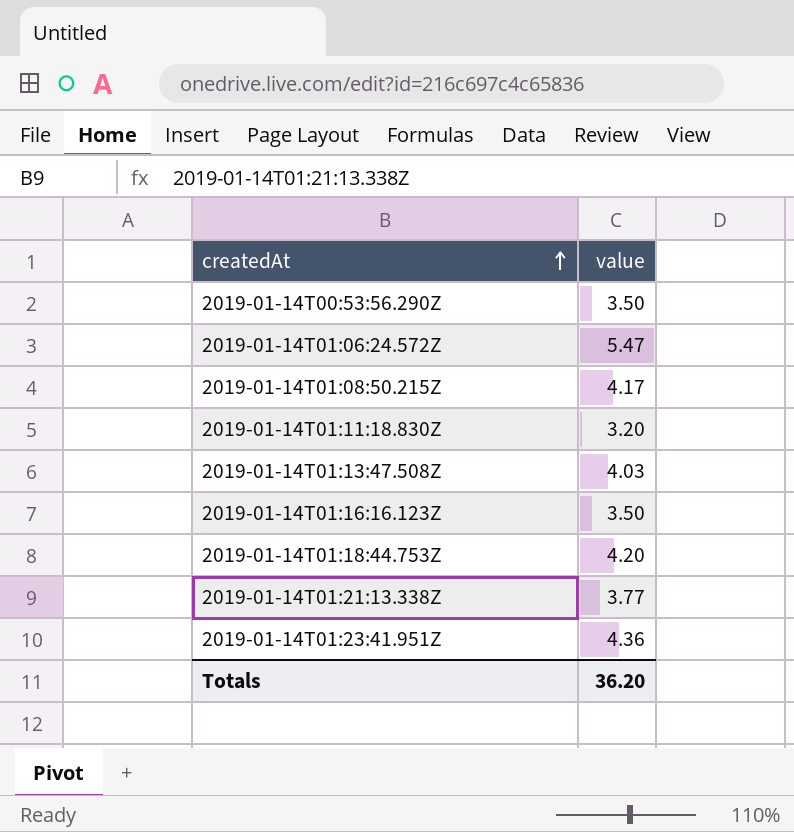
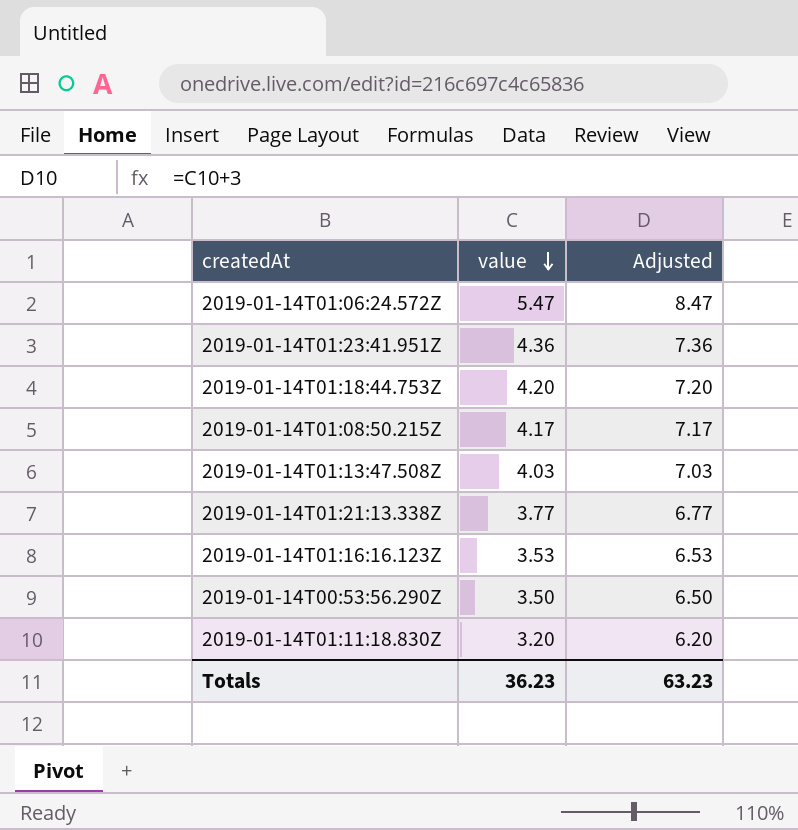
row order: createdAt ascending -> value descending
column Adjusted | formula: none -> [value] + 3
2019-01-14T01:16:16.123Z | value: 3.50 -> 3.53
Totals | value: 36.20 -> 36.23

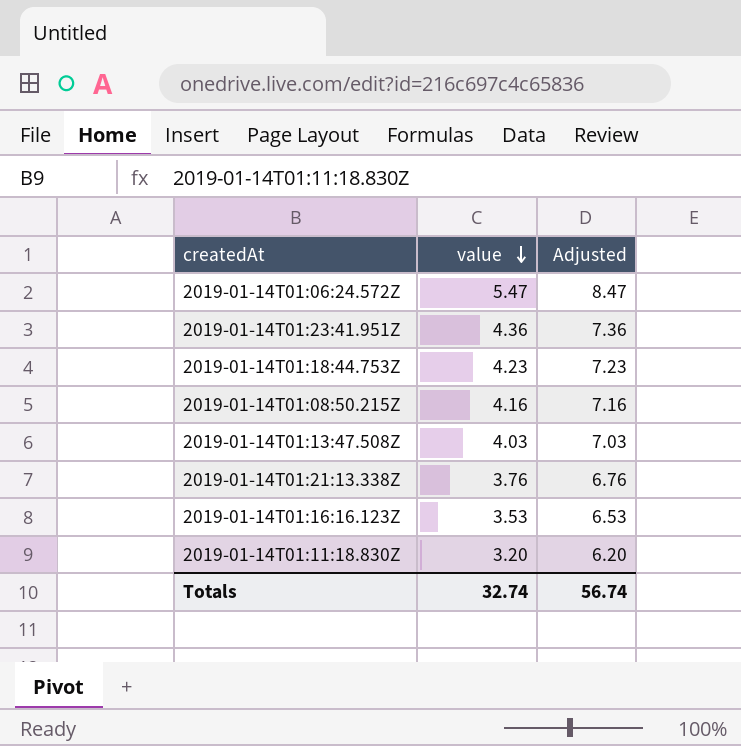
row 2019-01-14T00:53:56.290Z: 3.50 | 6.50 -> none
2019-01-14T01:18:44.753Z | value: 4.20 -> 4.23
2019-01-14T01:18:44.753Z | Adjusted: 7.20 -> 7.23
2019-01-14T01:08:50.215Z | value: 4.17 -> 4.16
2019-01-14T01:08:50.215Z | Adjusted: 7.17 -> 7.16
2019-01-14T01:21:13.338Z | value: 3.77 -> 3.76
2019-01-14T01:21:13.338Z | Adjusted: 6.77 -> 6.76
Totals | value: 36.23 -> 32.74
Totals | Adjusted: 63.23 -> 56.74

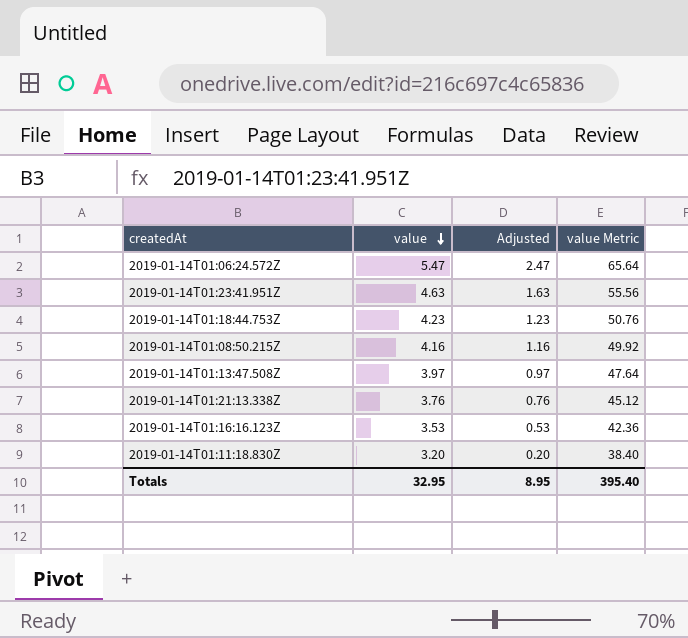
column Adjusted | formula: [value] + 3 -> [value] - 3
column value Metric | formula: none -> [value] * 12
2019-01-14T01:23:41.951Z | value: 4.36 -> 4.63
2019-01-14T01:13:47.508Z | value: 4.03 -> 3.97
Totals | value: 32.74 -> 32.95
Totals | Adjusted: 56.74 -> 8.95

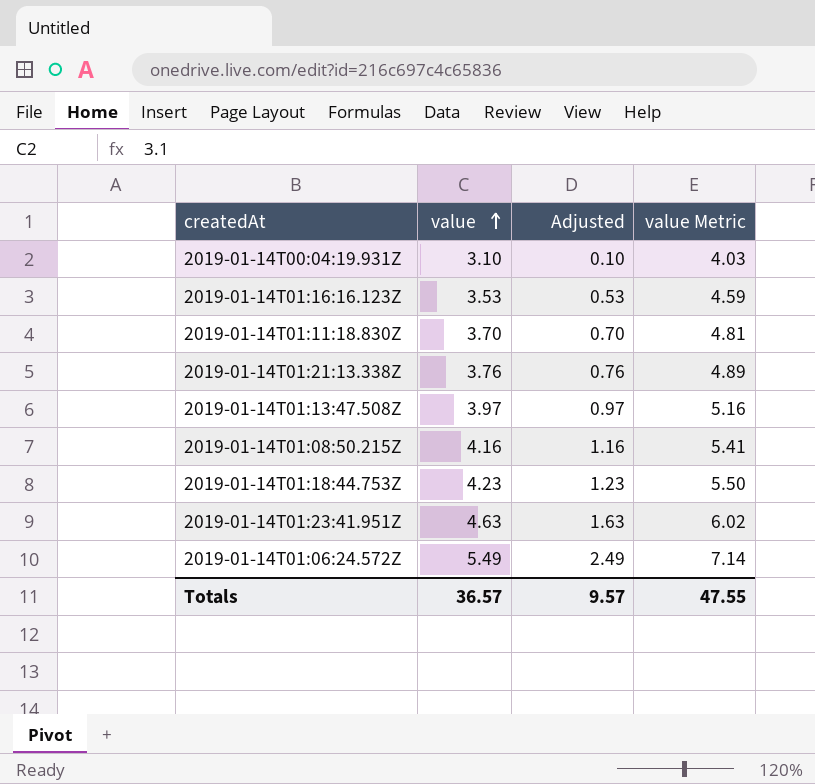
row order: value descending -> value ascending
column value Metric | formula: [value] * 12 -> [value] * 1.3
row 2019-01-14T00:04:19.931Z: none -> 3.10 | 0.10 | 4.03
2019-01-14T01:11:18.830Z | value: 3.20 -> 3.70
2019-01-14T01:11:18.830Z | Adjusted: 0.20 -> 0.70
2019-01-14T01:06:24.572Z | value: 5.47 -> 5.49
2019-01-14T01:06:24.572Z | Adjusted: 2.47 -> 2.49
Totals | value: 32.95 -> 36.57
Totals | Adjusted: 8.95 -> 9.57
Totals | value Metric: 395.40 -> 47.55

